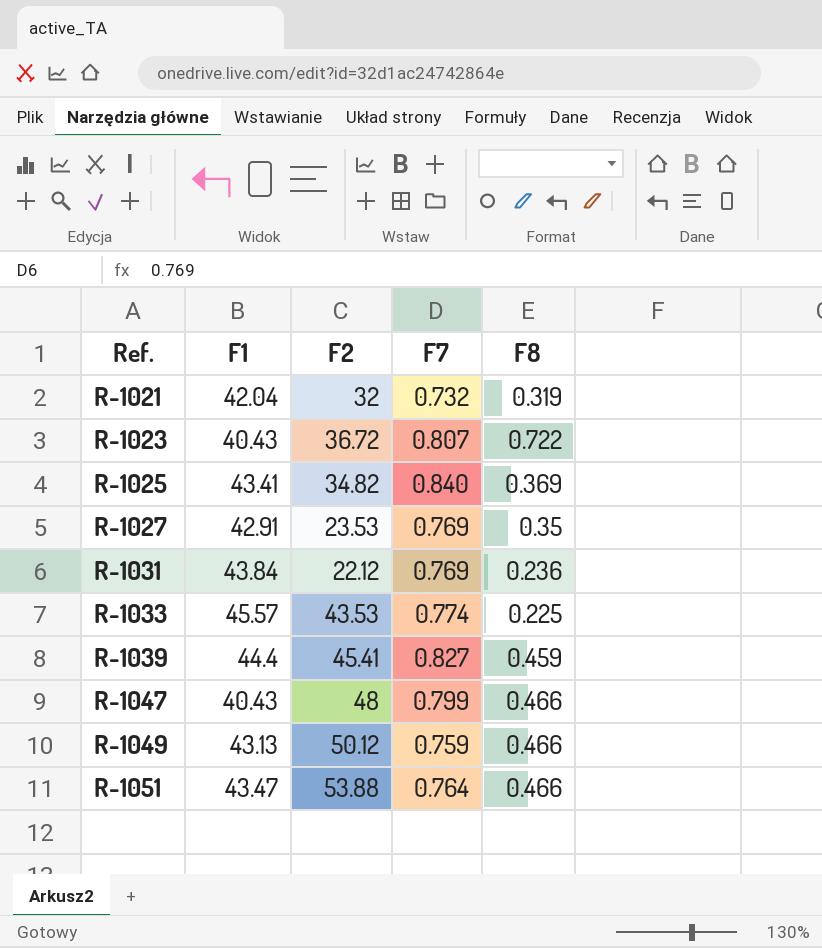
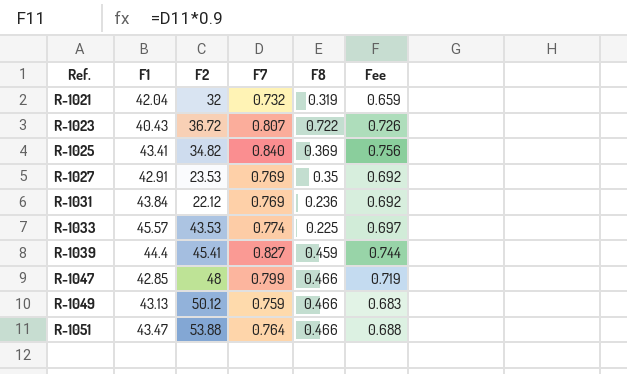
column Fee | formula: none -> [F7] * 0.9
R-1047 | F1: 40.43 -> 42.85

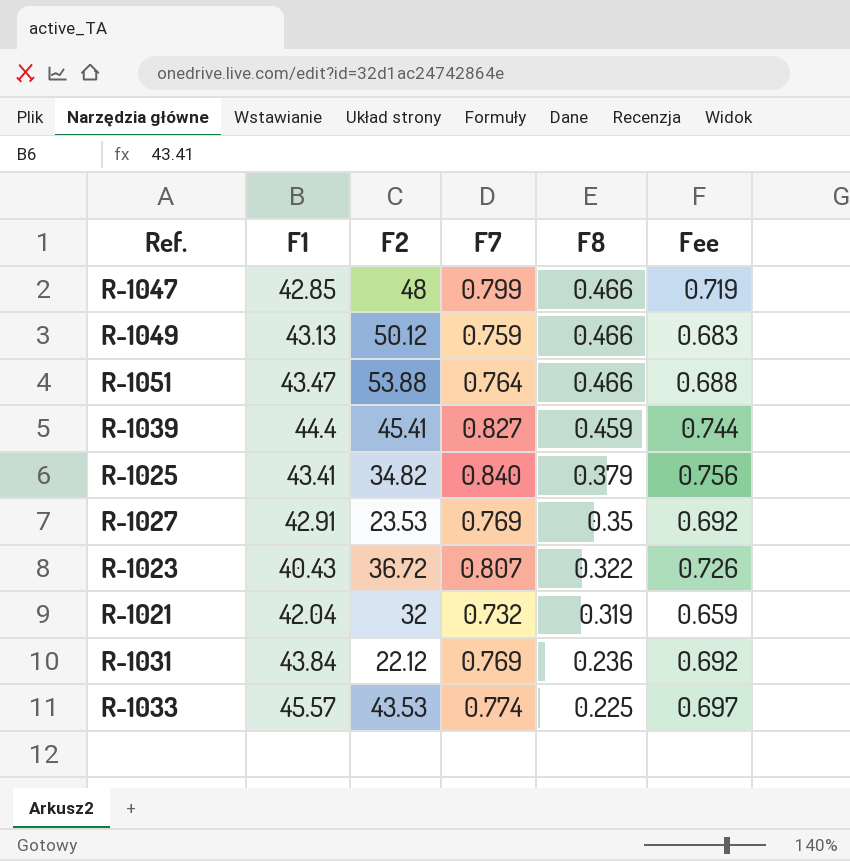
row order: Ref. ascending -> F8 descending
R-1025 | F8: 0.369 -> 0.379
R-1023 | F8: 0.722 -> 0.322

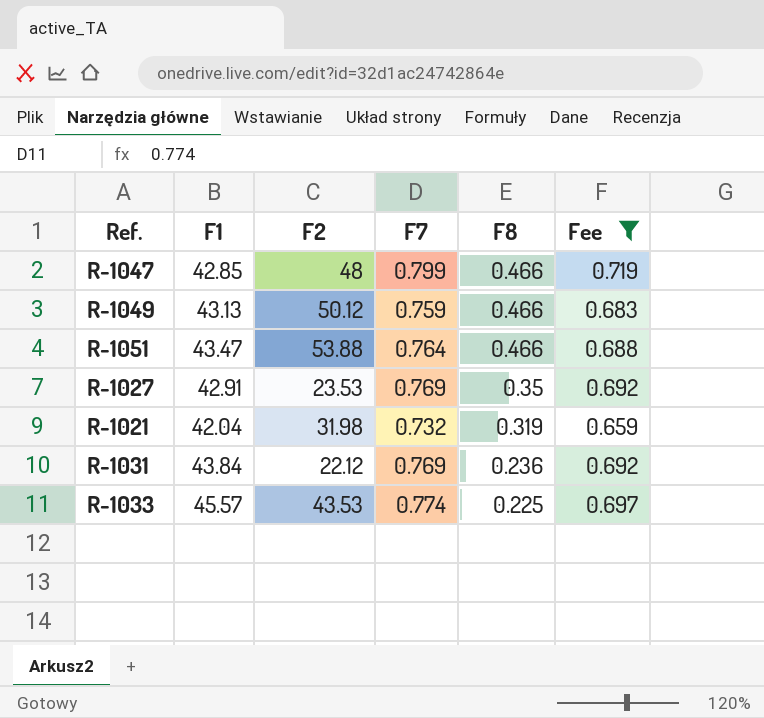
filter: none -> Fee <= 0.719
R-1021 | F2: 32 -> 31.98

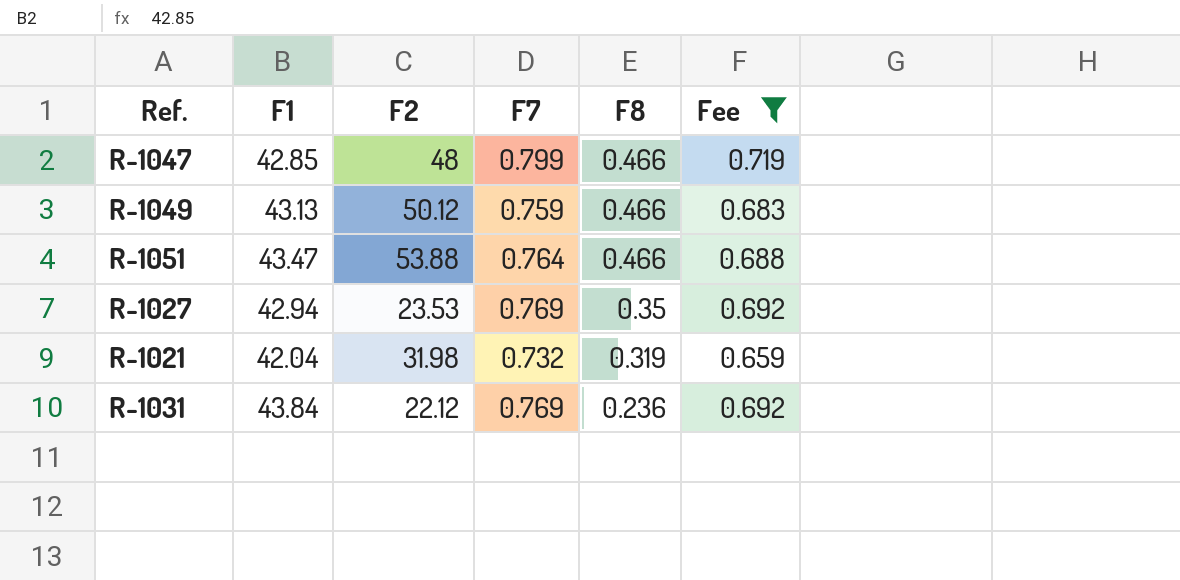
row R-1033: 45.57 | 43.53 | 0.774 | 0.225 | 0.697 -> none
R-1027 | F1: 42.91 -> 42.94

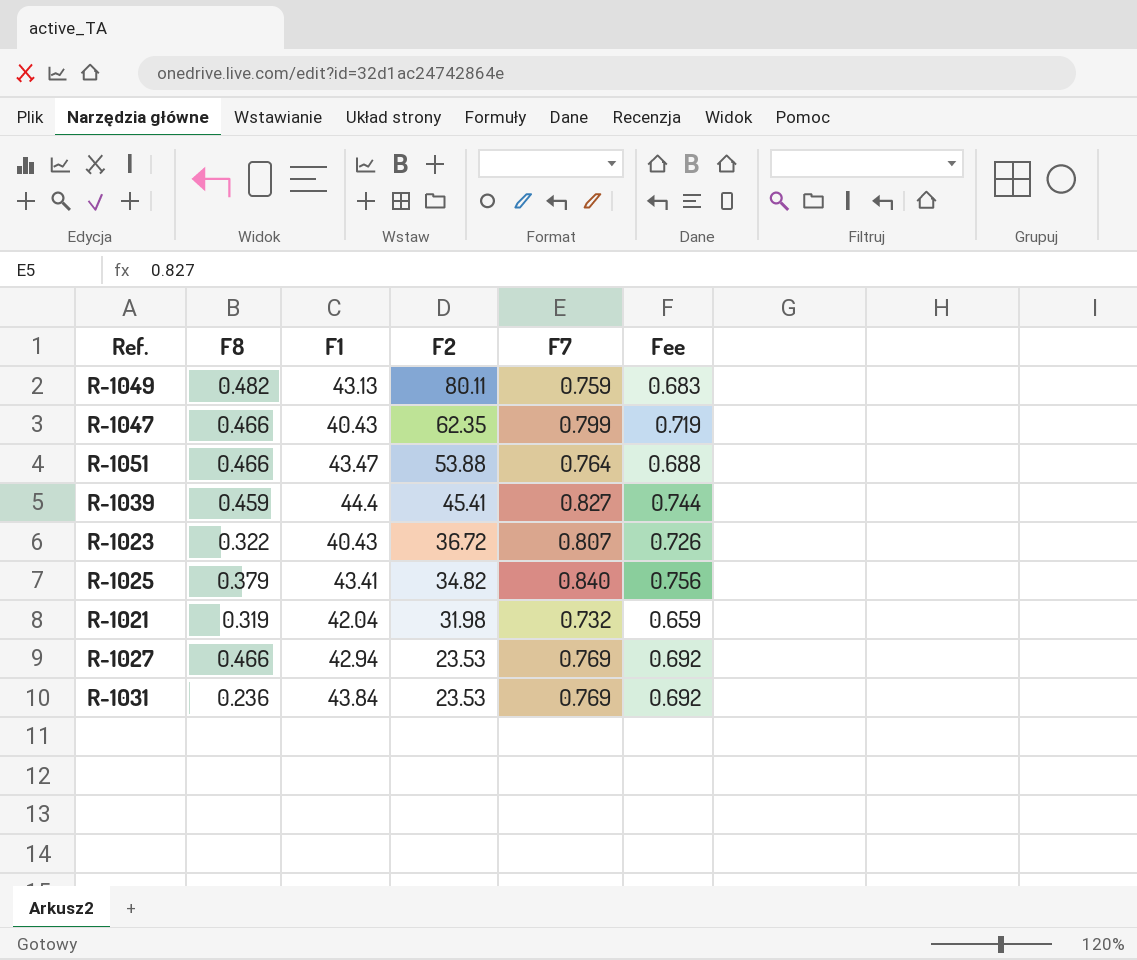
filter: Fee <= 0.719 -> none
row order: F8 descending -> F2 descending
column F8 | position: 5 -> 2
R-1049 | F8: 0.466 -> 0.482
R-1049 | F2: 50.12 -> 80.11
R-1047 | F1: 42.85 -> 40.43
R-1047 | F2: 48 -> 62.35
R-1027 | F8: 0.35 -> 0.466
R-1031 | F2: 22.12 -> 23.53

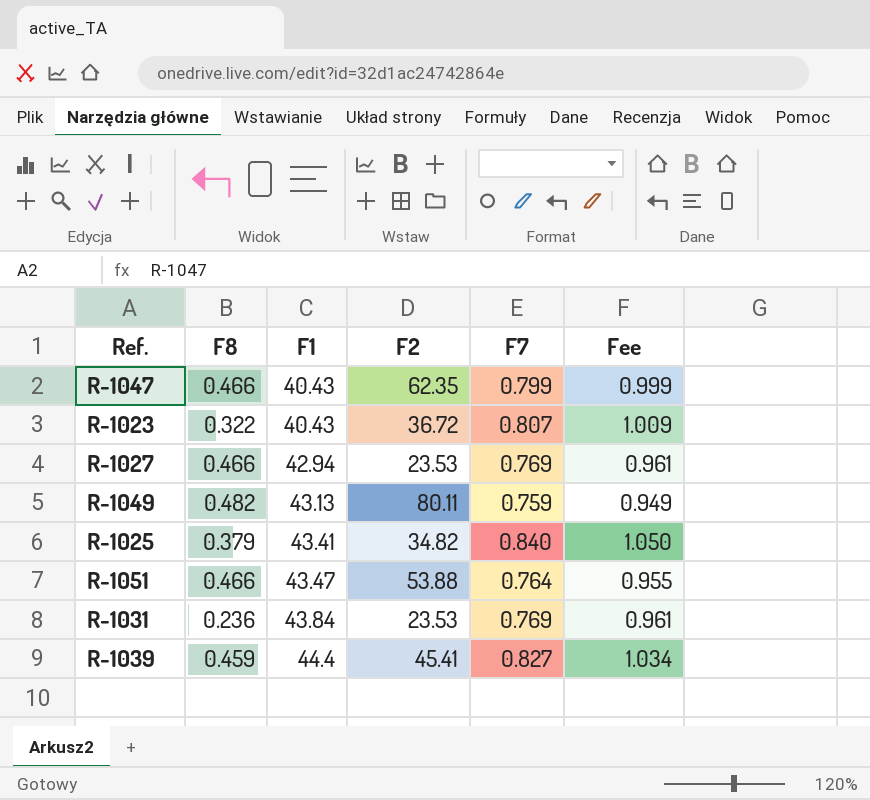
row order: F2 descending -> F1 ascending
column Fee | formula: [F7] * 0.9 -> [F7] * 1.25
row R-1021: 0.319 | 42.04 | 31.98 | 0.732 | 0.659 -> none

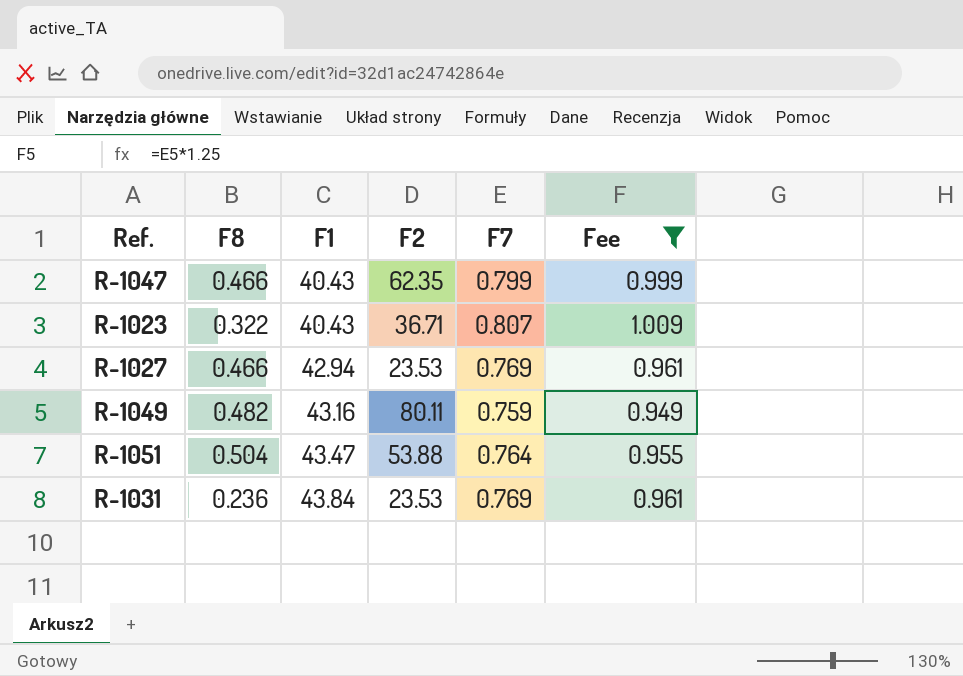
filter: none -> Fee <= 1.009
R-1023 | F2: 36.72 -> 36.71
R-1049 | F1: 43.13 -> 43.16
R-1051 | F8: 0.466 -> 0.504

